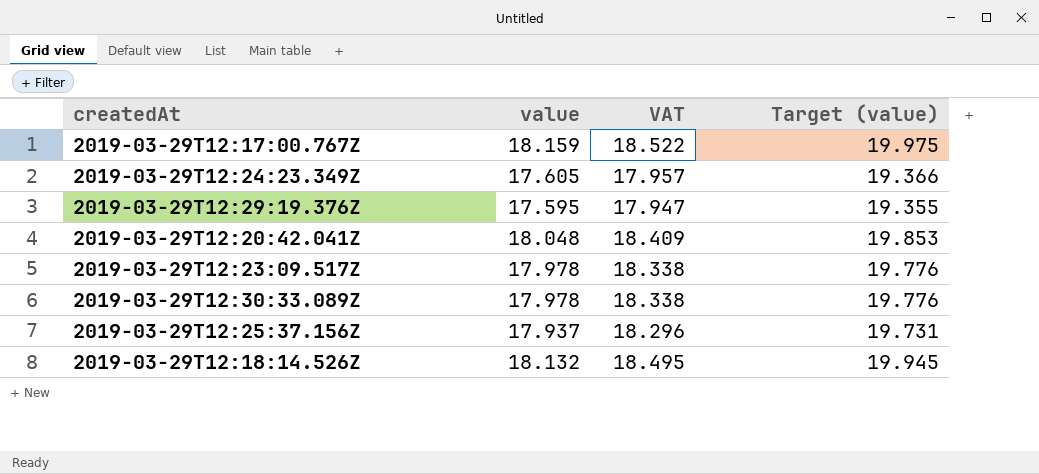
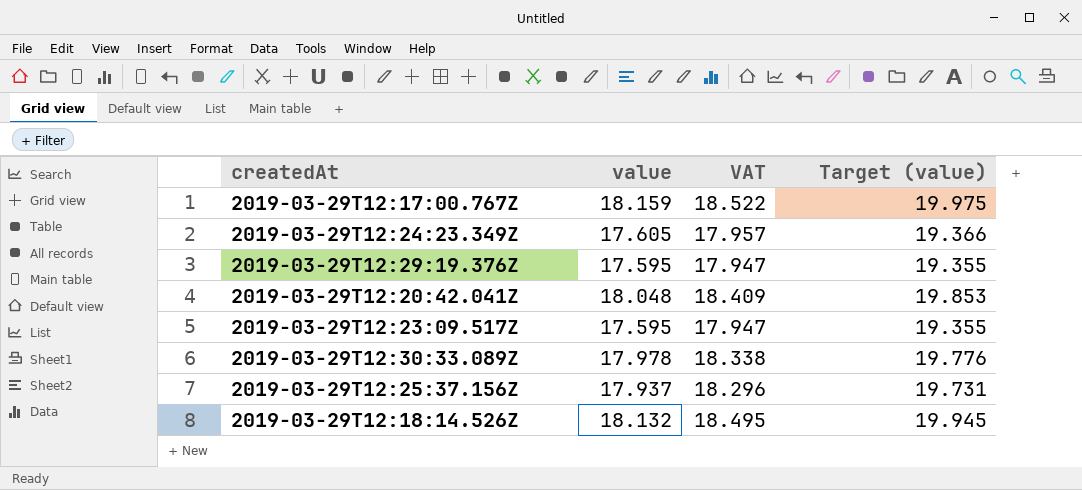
2019-03-29T12:23:09.517Z | value: 17.978 -> 17.595
2019-03-29T12:23:09.517Z | VAT: 18.338 -> 17.947
2019-03-29T12:23:09.517Z | Target (value): 19.776 -> 19.355

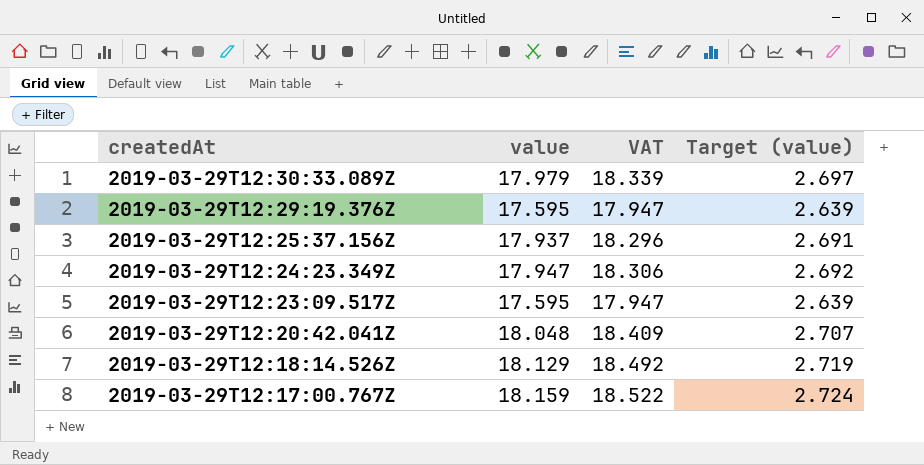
row order: none -> createdAt descending
column Target (value) | formula: [value] * 1.1 -> [value] * 0.15
2019-03-29T12:30:33.089Z | value: 17.978 -> 17.979
2019-03-29T12:30:33.089Z | VAT: 18.338 -> 18.339
2019-03-29T12:24:23.349Z | value: 17.605 -> 17.947
2019-03-29T12:24:23.349Z | VAT: 17.957 -> 18.306
2019-03-29T12:18:14.526Z | value: 18.132 -> 18.129
2019-03-29T12:18:14.526Z | VAT: 18.495 -> 18.492

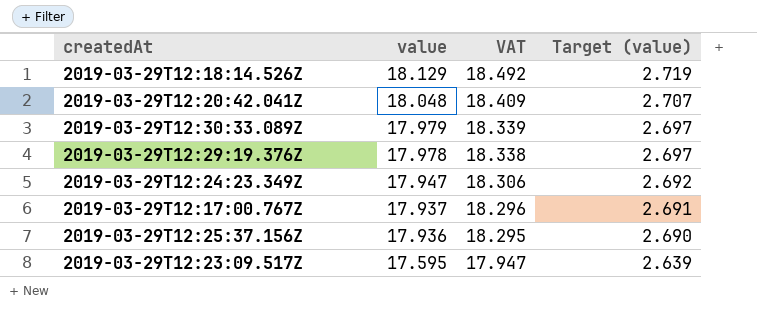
row order: createdAt descending -> value descending
2019-03-29T12:29:19.376Z | value: 17.595 -> 17.978
2019-03-29T12:29:19.376Z | VAT: 17.947 -> 18.338
2019-03-29T12:29:19.376Z | Target (value): 2.639 -> 2.697
2019-03-29T12:17:00.767Z | value: 18.159 -> 17.937
2019-03-29T12:17:00.767Z | VAT: 18.522 -> 18.296
2019-03-29T12:17:00.767Z | Target (value): 2.724 -> 2.691
2019-03-29T12:25:37.156Z | value: 17.937 -> 17.936
2019-03-29T12:25:37.156Z | VAT: 18.296 -> 18.295
2019-03-29T12:25:37.156Z | Target (value): 2.691 -> 2.690

